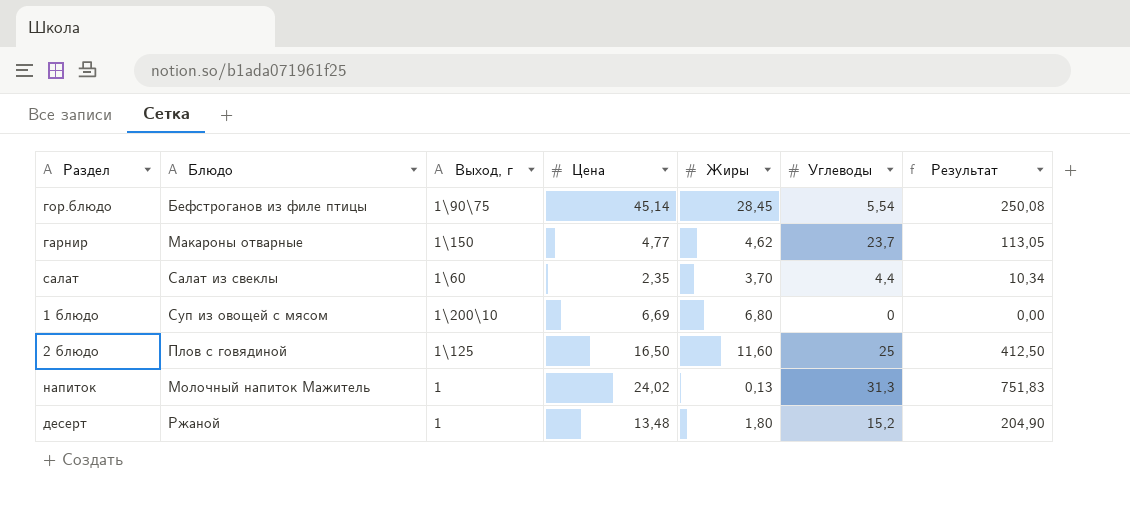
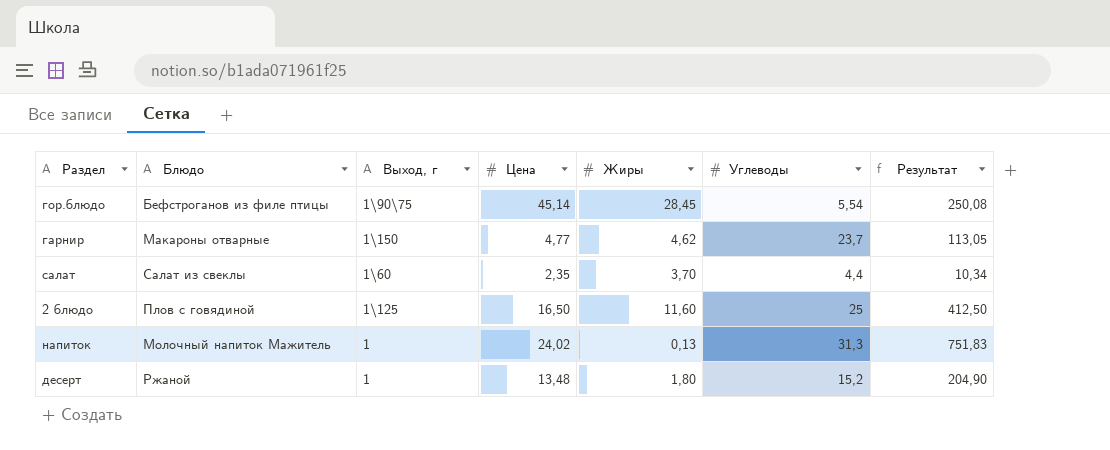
row 1 блюдо: Суп из овощей с мясом | 1\200\10 | 6,69 | 6,80 | 0 | 0,00 -> none

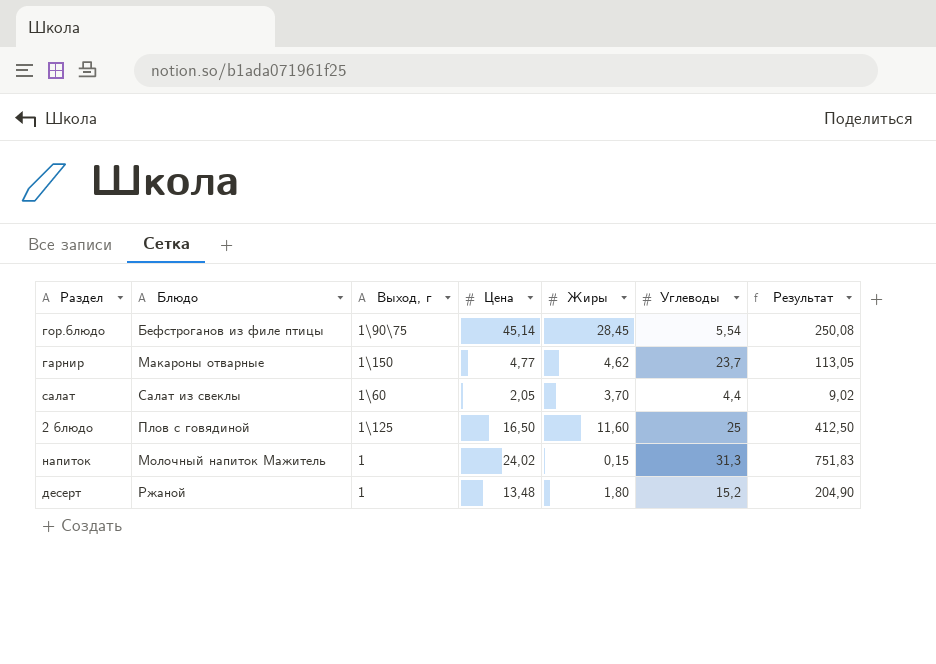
салат | Цена: 2,35 -> 2,05
салат | Результат: 10,34 -> 9,02
напиток | Жиры: 0,13 -> 0,15

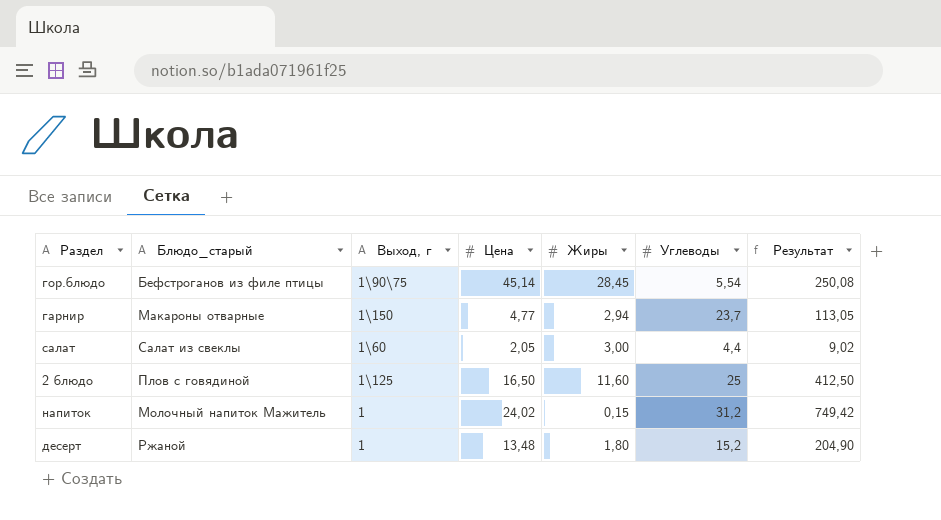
column name: Блюдо -> Блюдо_старый
гарнир | Жиры: 4,62 -> 2,94
салат | Жиры: 3,70 -> 3,00
напиток | Углеводы: 31,3 -> 31,2
напиток | Результат: 751,83 -> 749,42

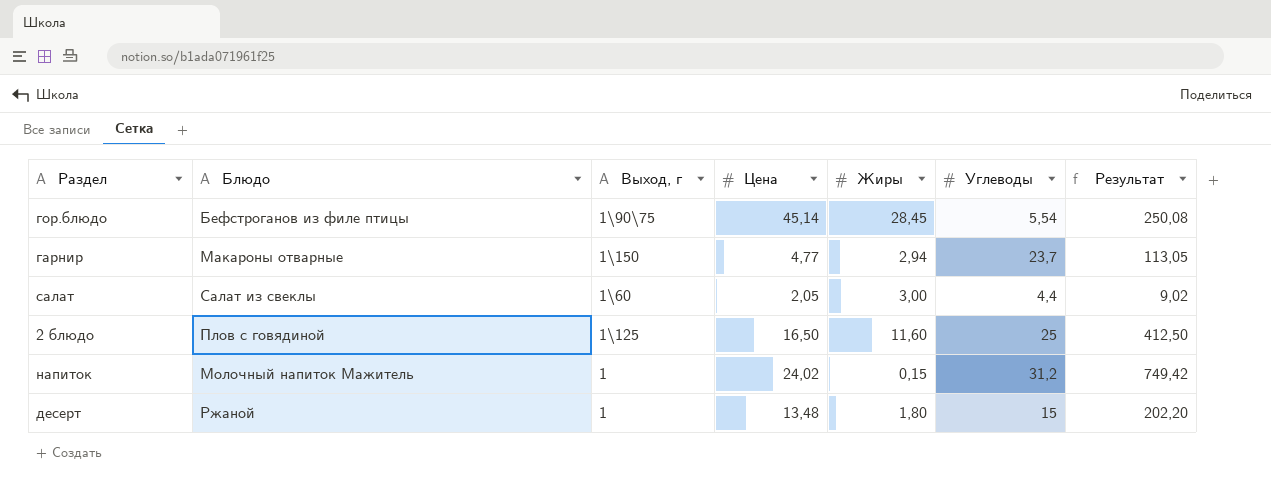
column name: Блюдо_старый -> Блюдо
десерт | Углеводы: 15,2 -> 15
десерт | Результат: 204,90 -> 202,20

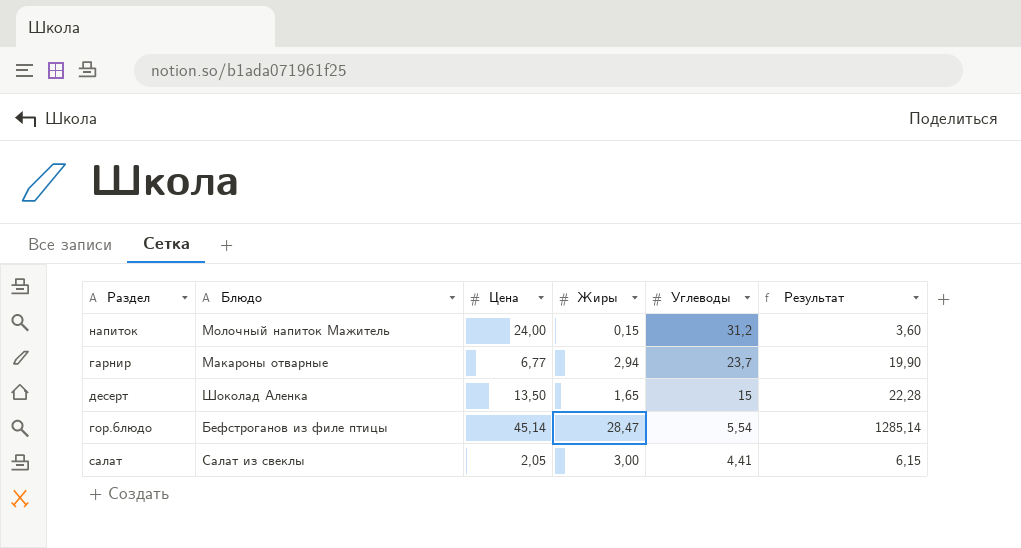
row order: none -> Углеводы descending
column Выход, г | position: 3 -> none
column Результат | formula: [Цена] * [Углеводы] -> [Цена] * [Жиры]
row 2 блюдо: Плов с говядиной | 1\125 | 16,50 | 11,60 | 25 | 412,50 -> none
напиток | Цена: 24,02 -> 24,00
гарнир | Цена: 4,77 -> 6,77
десерт | Блюдо: Ржаной -> Шоколад Аленка
десерт | Цена: 13,48 -> 13,50
десерт | Жиры: 1,80 -> 1,65
гор.блюдо | Жиры: 28,45 -> 28,47
салат | Углеводы: 4,4 -> 4,41

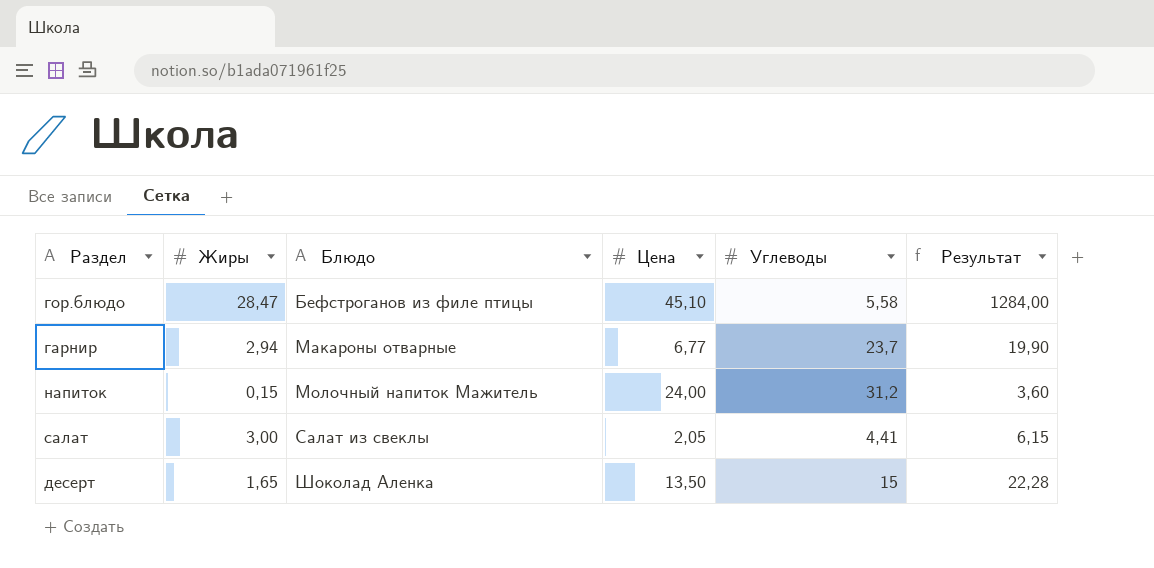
row order: Углеводы descending -> Блюдо ascending
column Жиры | position: 4 -> 2
гор.блюдо | Цена: 45,14 -> 45,10
гор.блюдо | Углеводы: 5,54 -> 5,58
гор.блюдо | Результат: 1285,14 -> 1284,00

